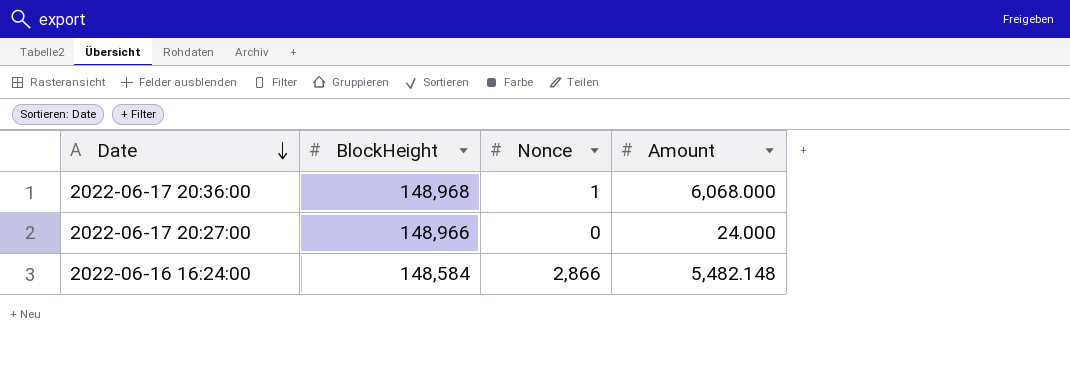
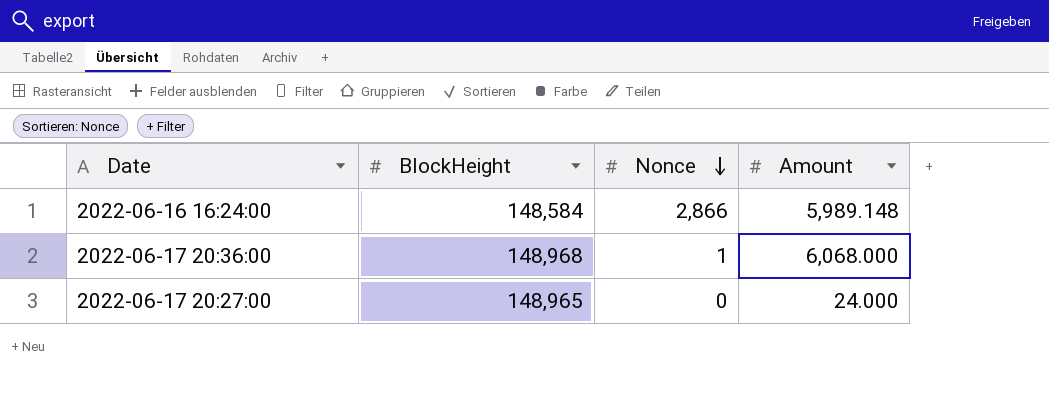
row order: Date descending -> Nonce descending
2022-06-16 16:24:00 | Amount: 5,482.148 -> 5,989.148
2022-06-17 20:27:00 | BlockHeight: 148,966 -> 148,965

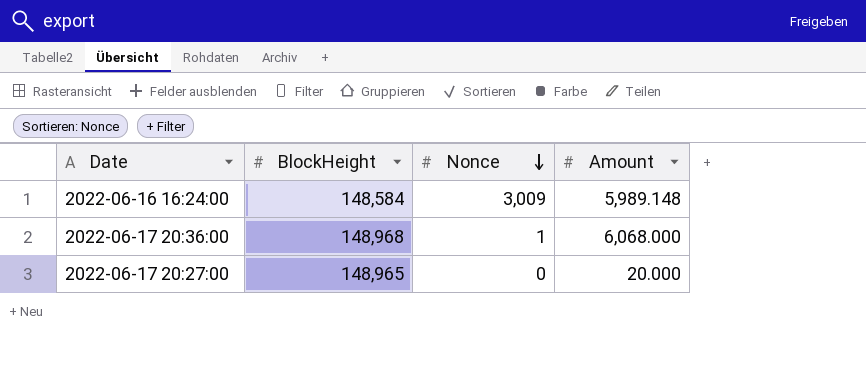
2022-06-16 16:24:00 | Nonce: 2,866 -> 3,009
2022-06-17 20:27:00 | Amount: 24.000 -> 20.000

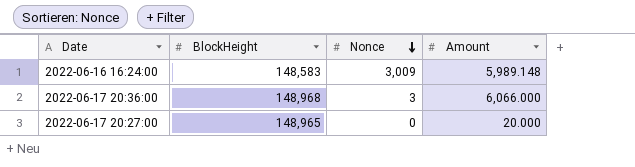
2022-06-16 16:24:00 | BlockHeight: 148,584 -> 148,583
2022-06-17 20:36:00 | Nonce: 1 -> 3
2022-06-17 20:36:00 | Amount: 6,068.000 -> 6,066.000

